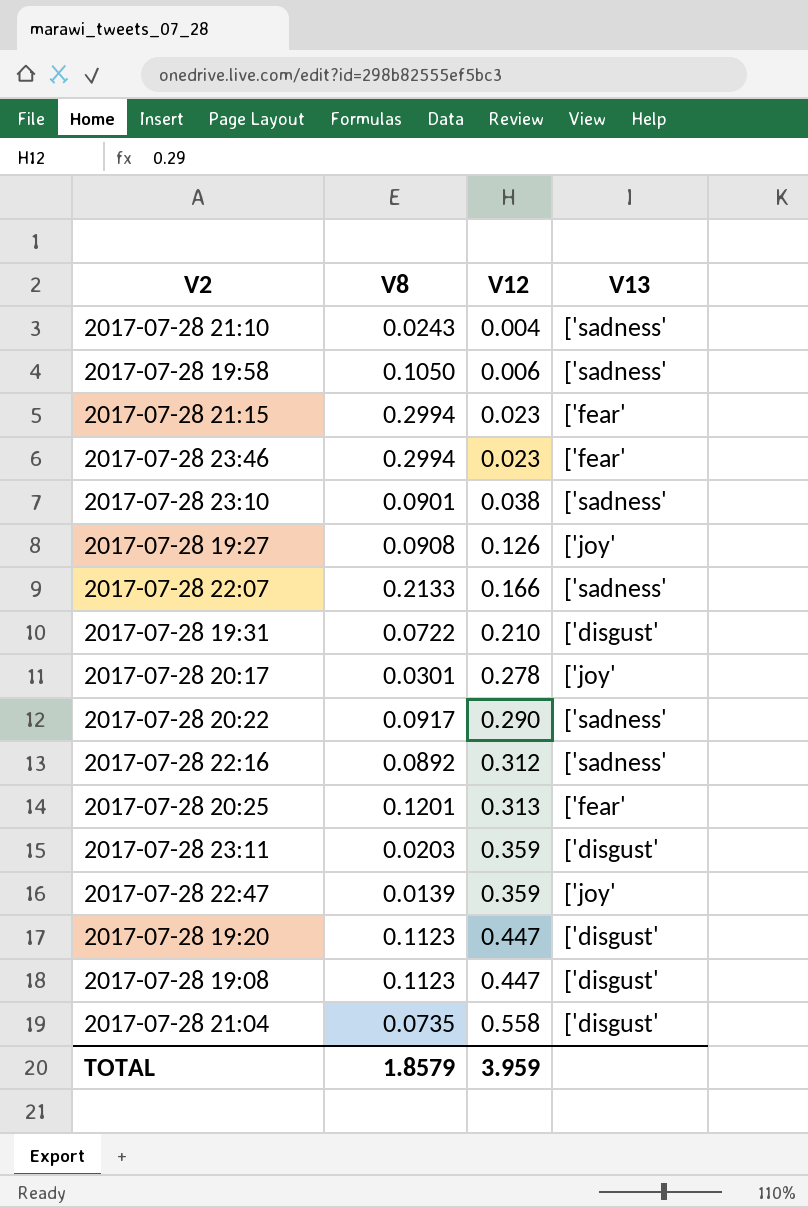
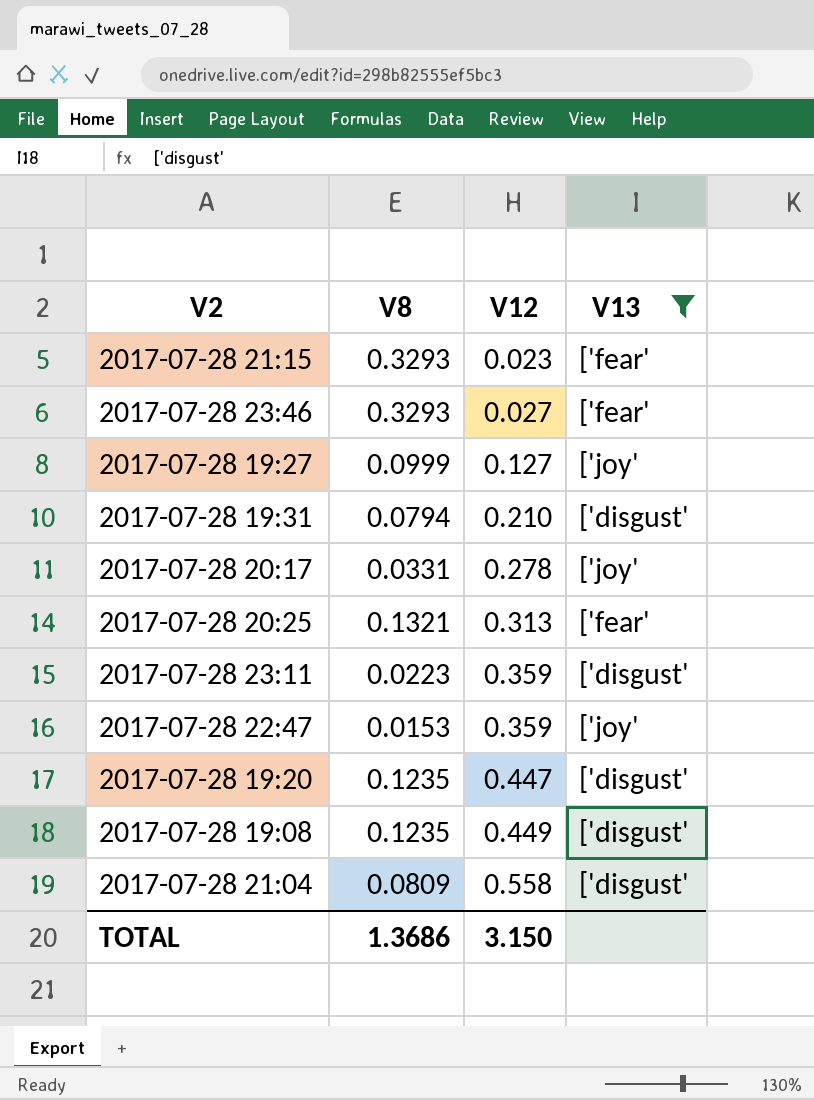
filter: none -> V13 != ['sadness'
2017-07-28 21:15 | V8: 0.2994 -> 0.3293
2017-07-28 23:46 | V8: 0.2994 -> 0.3293
2017-07-28 23:46 | V12: 0.023 -> 0.027
2017-07-28 19:27 | V8: 0.0908 -> 0.0999
2017-07-28 19:27 | V12: 0.126 -> 0.127
2017-07-28 19:31 | V8: 0.0722 -> 0.0794
2017-07-28 20:17 | V8: 0.0301 -> 0.0331
2017-07-28 20:25 | V8: 0.1201 -> 0.1321
2017-07-28 23:11 | V8: 0.0203 -> 0.0223
2017-07-28 22:47 | V8: 0.0139 -> 0.0153
2017-07-28 19:20 | V8: 0.1123 -> 0.1235
2017-07-28 19:08 | V8: 0.1123 -> 0.1235
2017-07-28 19:08 | V12: 0.447 -> 0.449
2017-07-28 21:04 | V8: 0.0735 -> 0.0809
TOTAL | V8: 1.8579 -> 1.3686
TOTAL | V12: 3.959 -> 3.150

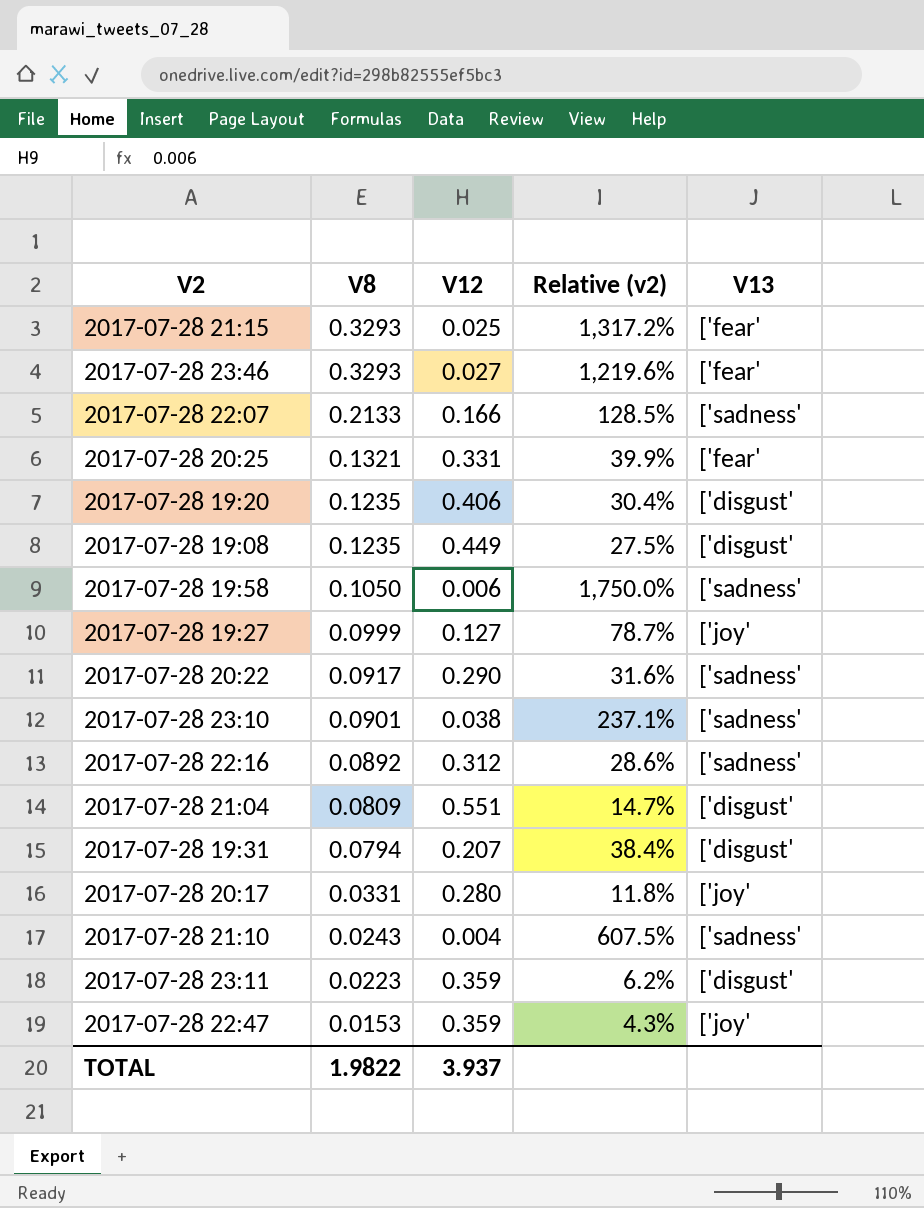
filter: V13 != ['sadness' -> none
row order: V12 ascending -> V8 descending
column Relative (v2) | formula: none -> [V8] / [V12]
2017-07-28 21:15 | V12: 0.023 -> 0.025
2017-07-28 20:25 | V12: 0.313 -> 0.331
2017-07-28 19:20 | V12: 0.447 -> 0.406
2017-07-28 21:04 | V12: 0.558 -> 0.551
2017-07-28 19:31 | V12: 0.210 -> 0.207
2017-07-28 20:17 | V12: 0.278 -> 0.280
TOTAL | V8: 1.3686 -> 1.9822
TOTAL | V12: 3.150 -> 3.937

